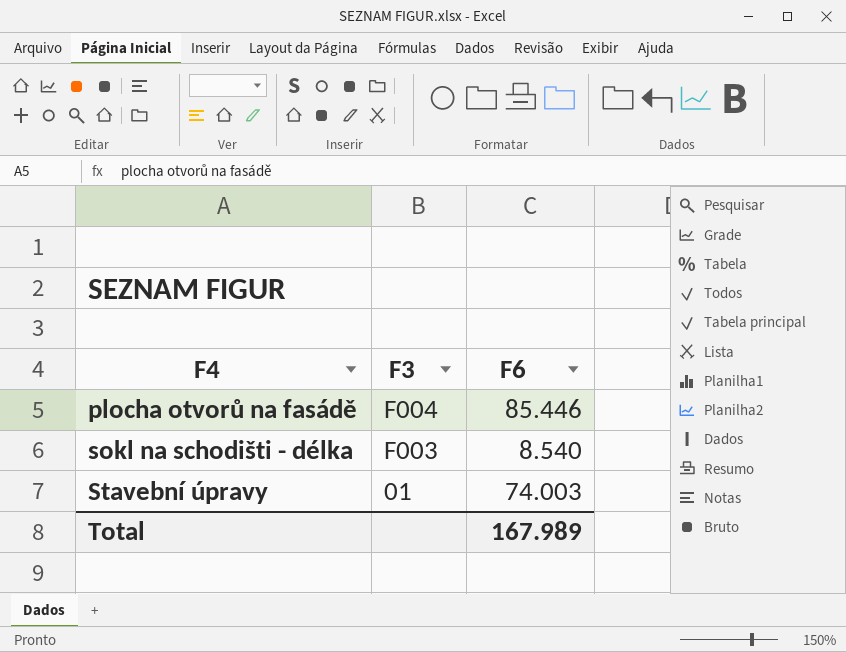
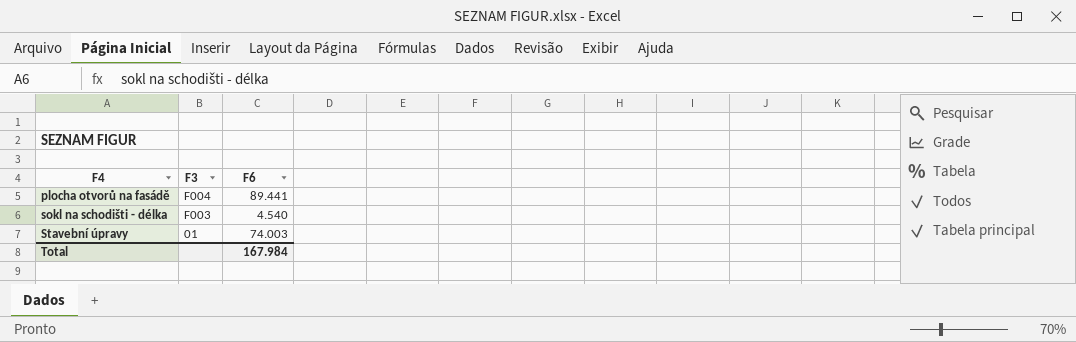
plocha otvorů na fasádě | F6: 85.446 -> 89.441
sokl na schodišti - délka | F6: 8.540 -> 4.540
Total | F6: 167.989 -> 167.984

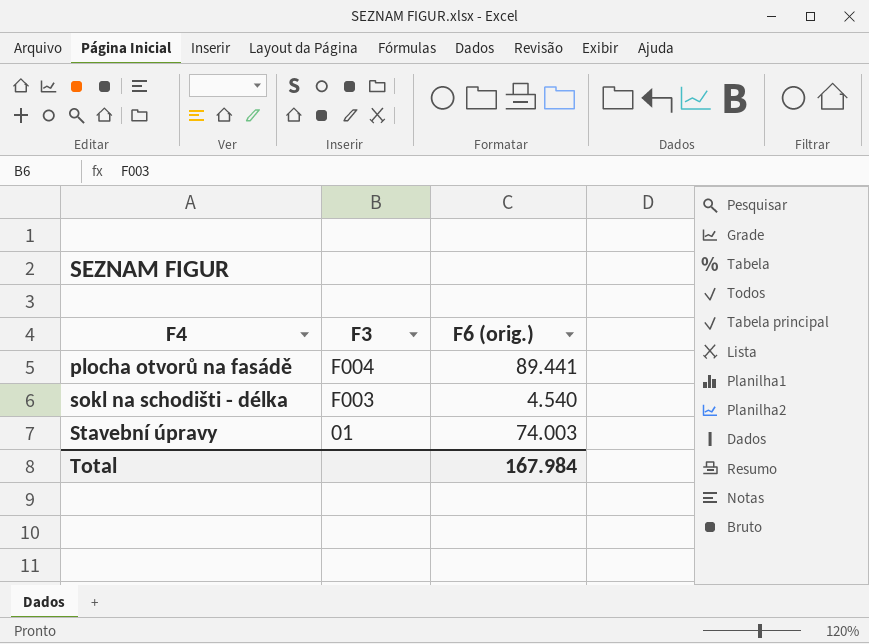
column name: F6 -> F6 (orig.)

